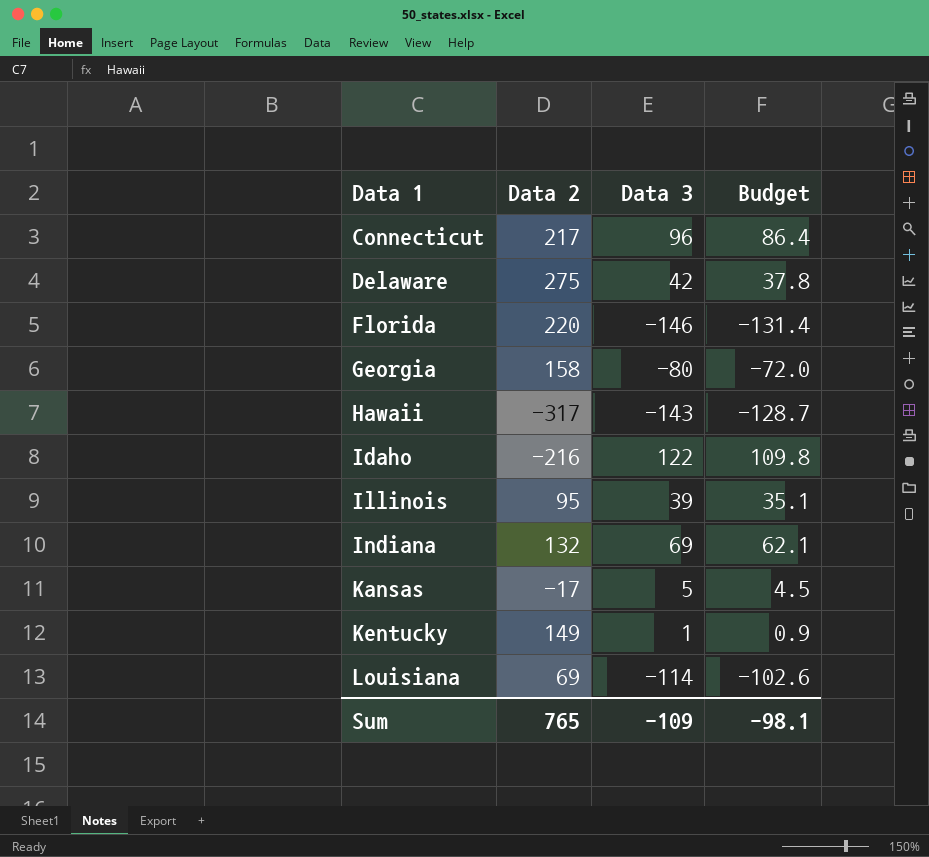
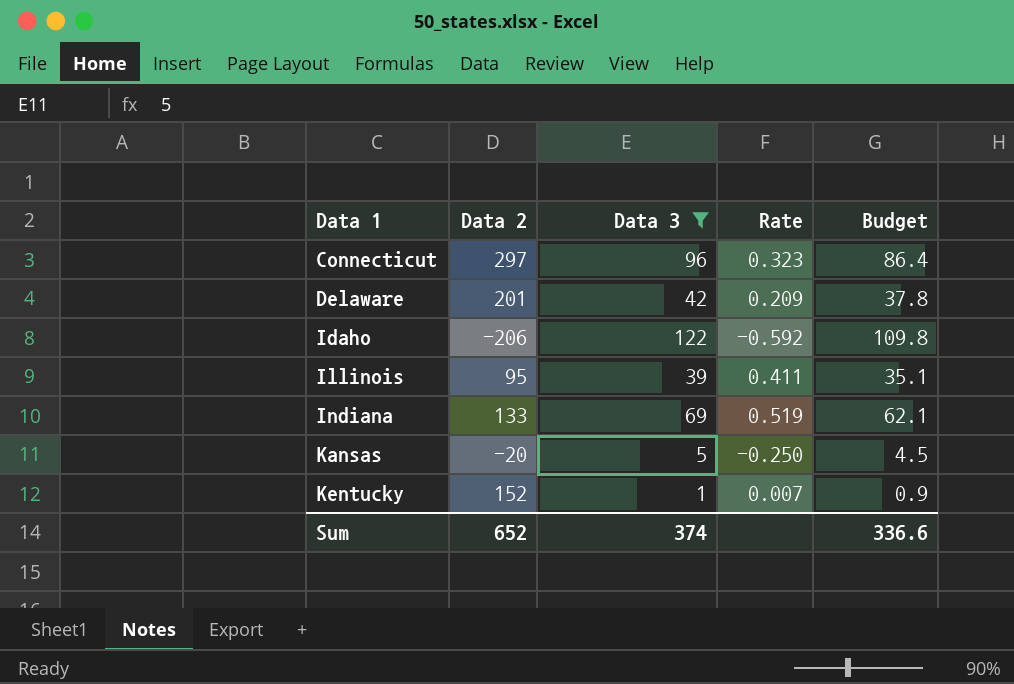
filter: none -> Data 3 >= 1
column Rate | formula: none -> [Data 3] / [Data 2]
Connecticut | Data 2: 217 -> 297
Delaware | Data 2: 275 -> 201
Idaho | Data 2: -216 -> -206
Indiana | Data 2: 132 -> 133
Kansas | Data 2: -17 -> -20
Kentucky | Data 2: 149 -> 152
Sum | Data 2: 765 -> 652
Sum | Data 3: -109 -> 374
Sum | Budget: -98.1 -> 336.6

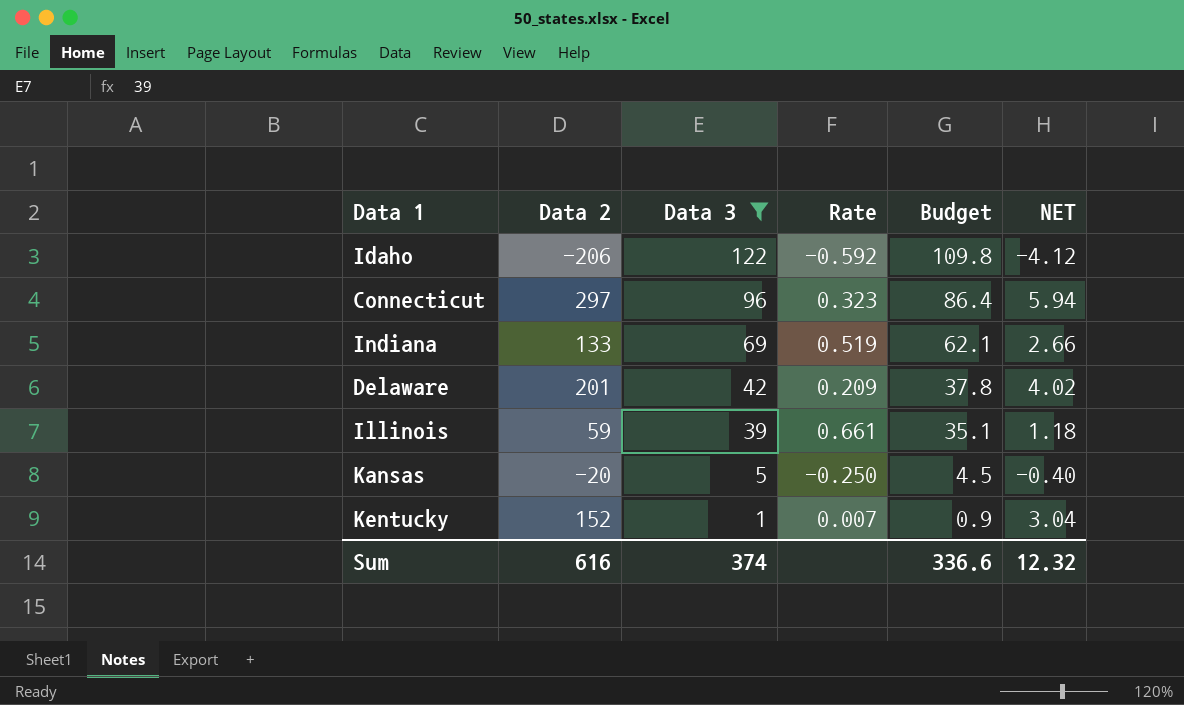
row order: Data 1 ascending -> Data 3 descending
column NET | formula: none -> [Data 2] * 0.02
Illinois | Data 2: 95 -> 59
Illinois | Rate: 0.411 -> 0.661
Sum | Data 2: 652 -> 616

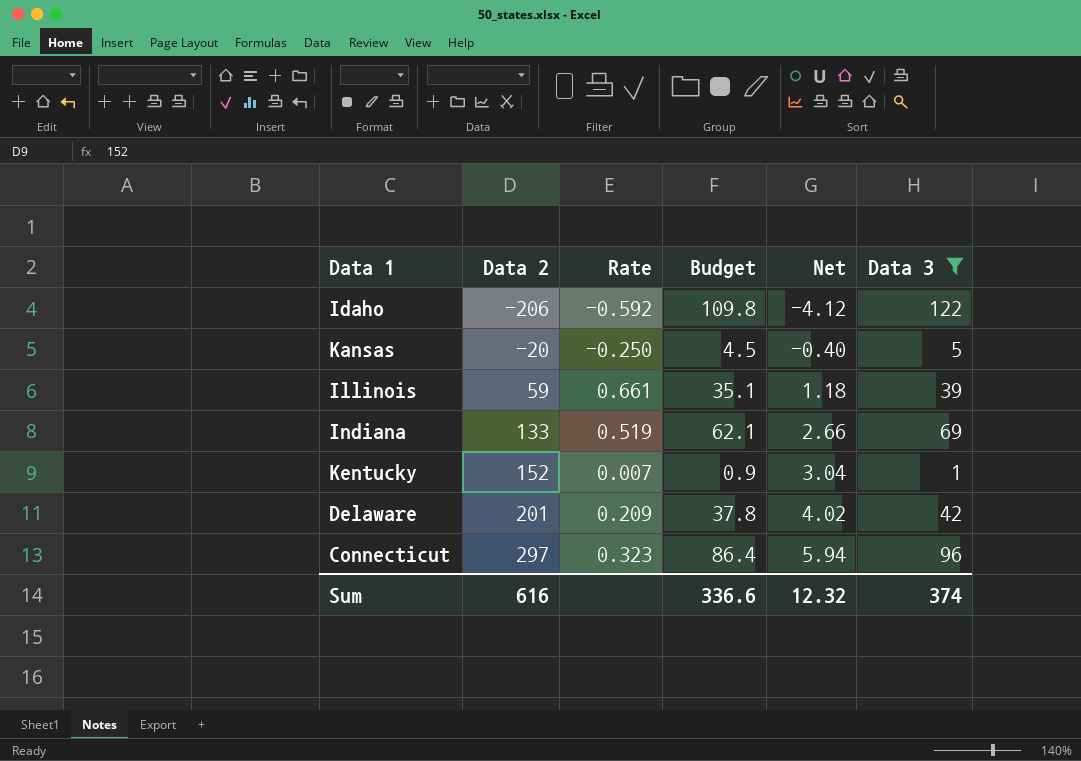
row order: Data 3 descending -> Data 2 ascending
column name: NET -> Net
column Data 3 | position: 3 -> 6

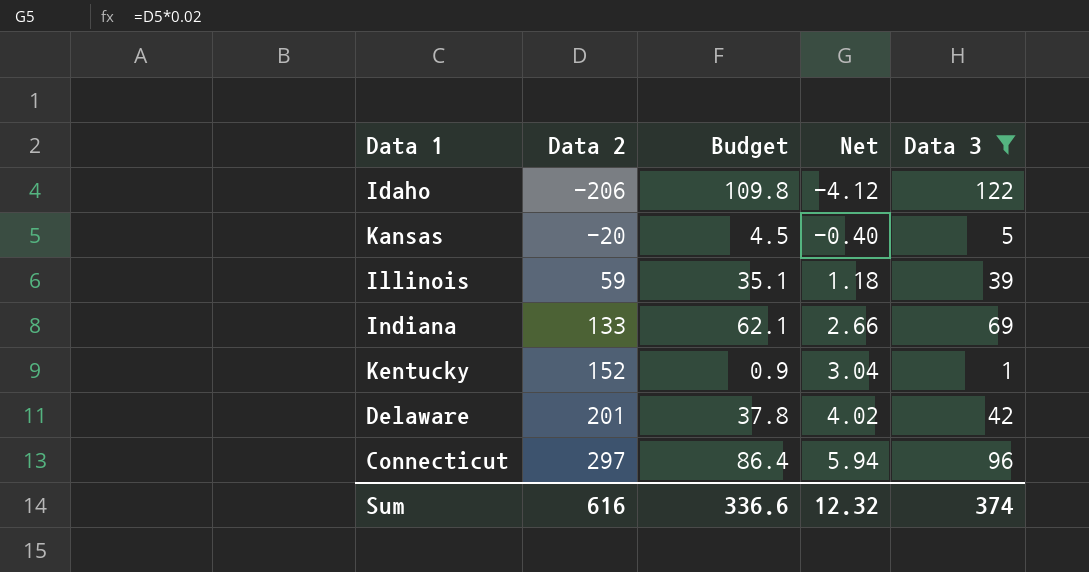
column Rate | formula: [Data 3] / [Data 2] -> none

